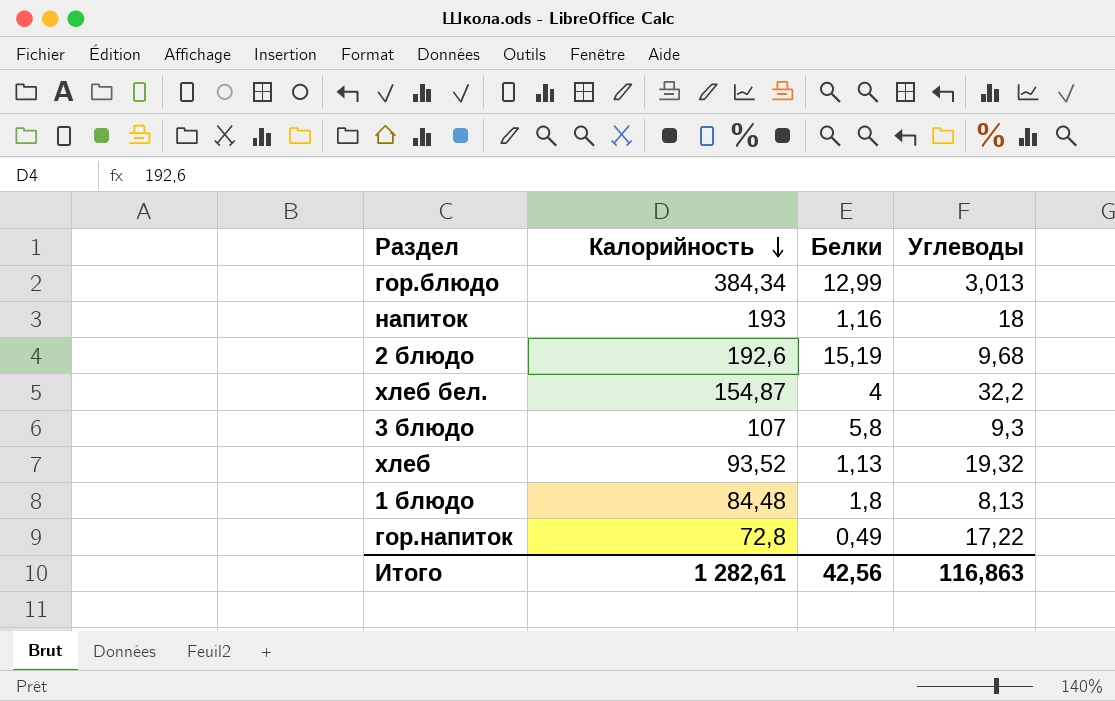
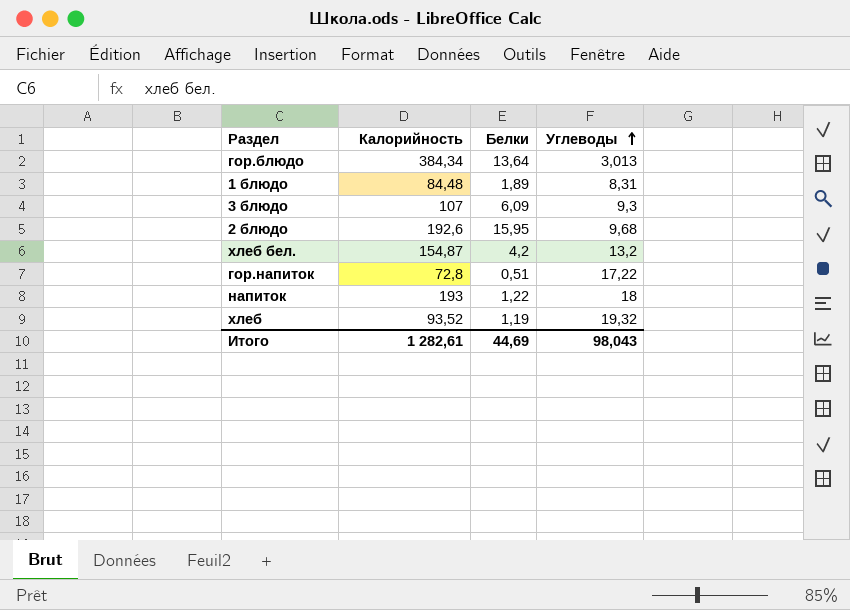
row order: Калорийность descending -> Углеводы ascending
гор.блюдо | Белки: 12,99 -> 13,64
1 блюдо | Белки: 1,8 -> 1,89
1 блюдо | Углеводы: 8,13 -> 8,31
3 блюдо | Белки: 5,8 -> 6,09
2 блюдо | Белки: 15,19 -> 15,95
хлеб бел. | Белки: 4 -> 4,2
хлеб бел. | Углеводы: 32,2 -> 13,2
гор.напиток | Белки: 0,49 -> 0,51
напиток | Белки: 1,16 -> 1,22
хлеб | Белки: 1,13 -> 1,19
Итого | Белки: 42,56 -> 44,69
Итого | Углеводы: 116,863 -> 98,043

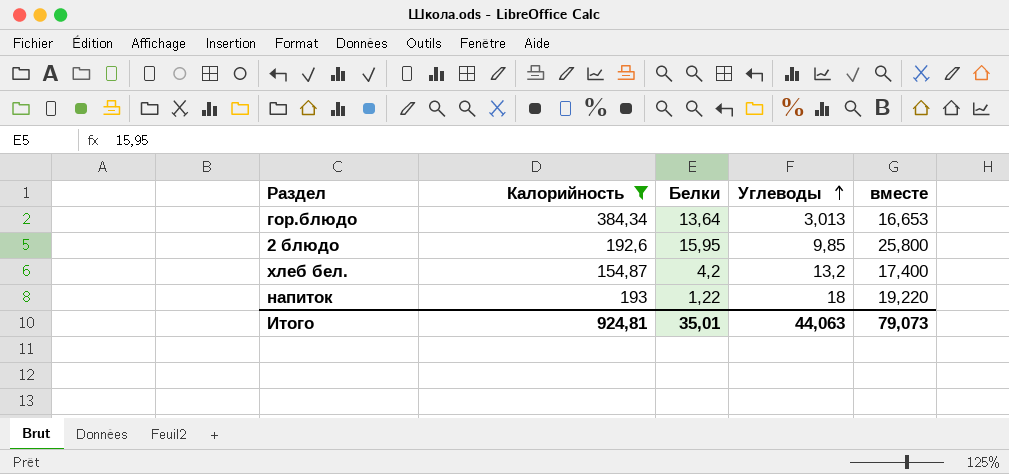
filter: none -> Калорийность >= 154,87
column вместе | formula: none -> [Белки] + [Углеводы]
2 блюдо | Углеводы: 9,68 -> 9,85
Итого | Калорийность: 1 282,61 -> 924,81
Итого | Белки: 44,69 -> 35,01
Итого | Углеводы: 98,043 -> 44,063

